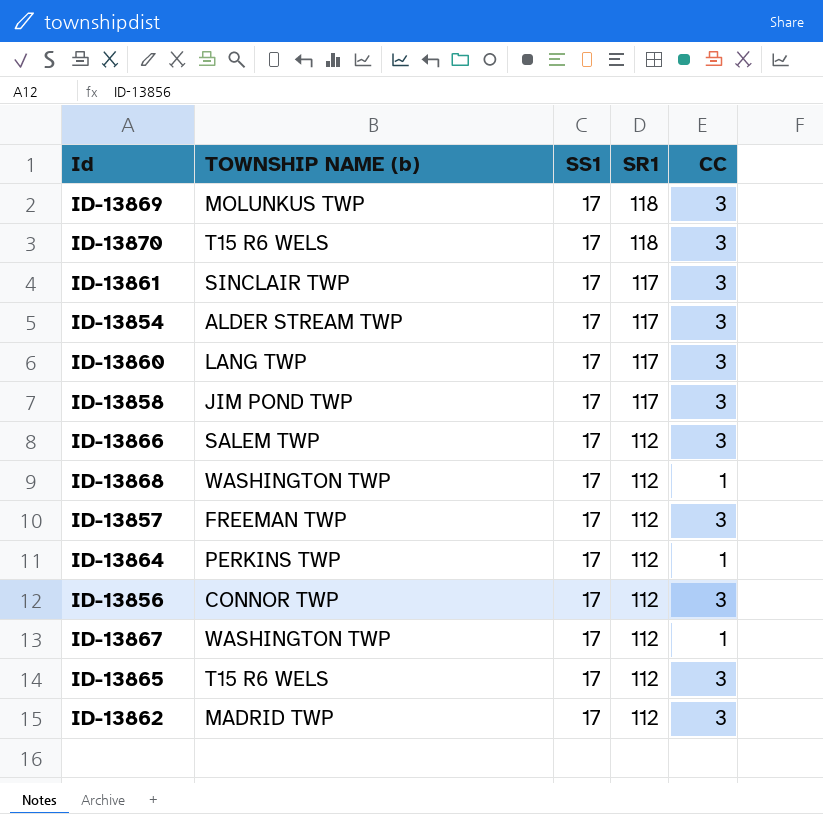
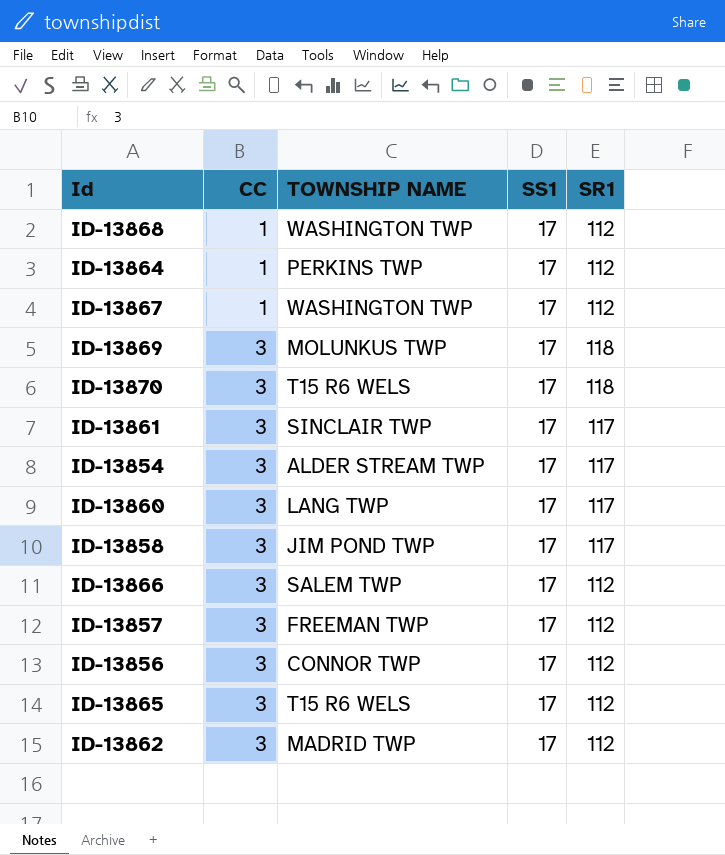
row order: SR1 descending -> CC ascending
column CC | position: 5 -> 2
column name: TOWNSHIP NAME (b) -> TOWNSHIP NAME

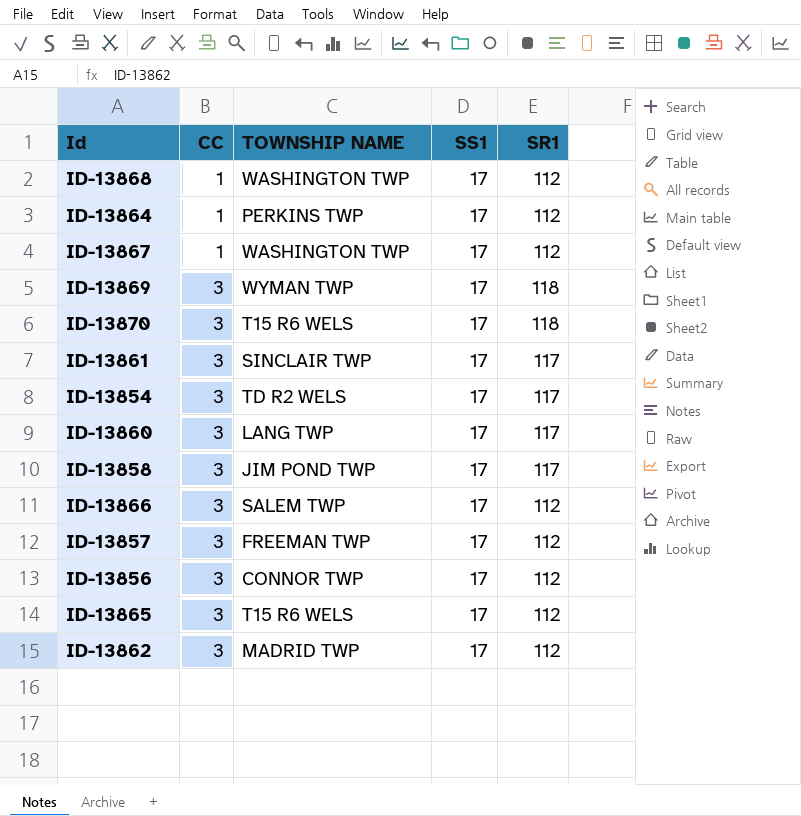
ID-13869 | TOWNSHIP NAME: MOLUNKUS TWP -> WYMAN TWP
ID-13854 | TOWNSHIP NAME: ALDER STREAM TWP -> TD R2 WELS

